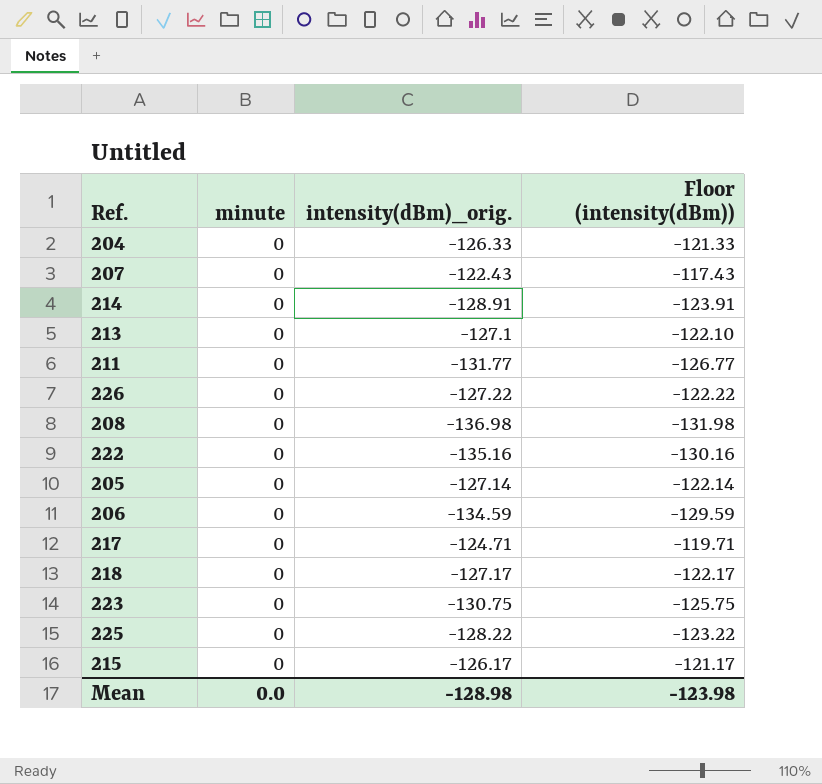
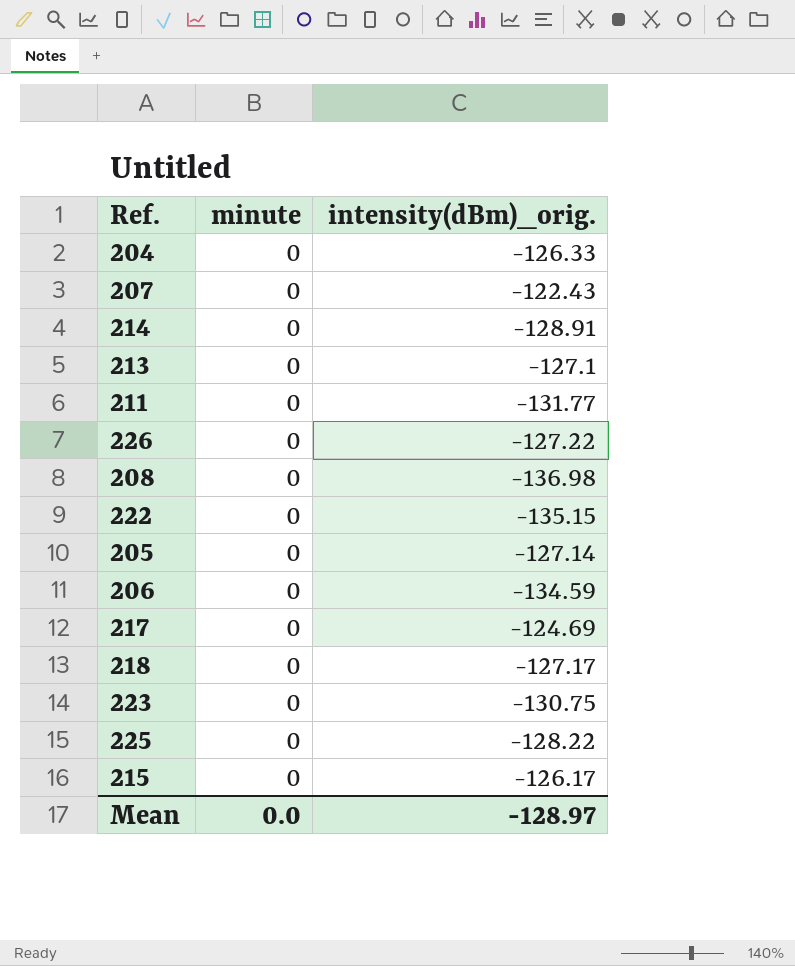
column Floor (intensity(dBm)) | formula: [intensity(dBm)_orig.] + 5 -> none
222 | intensity(dBm)_orig.: -135.16 -> -135.15
217 | intensity(dBm)_orig.: -124.71 -> -124.69
Mean | intensity(dBm)_orig.: -128.98 -> -128.97

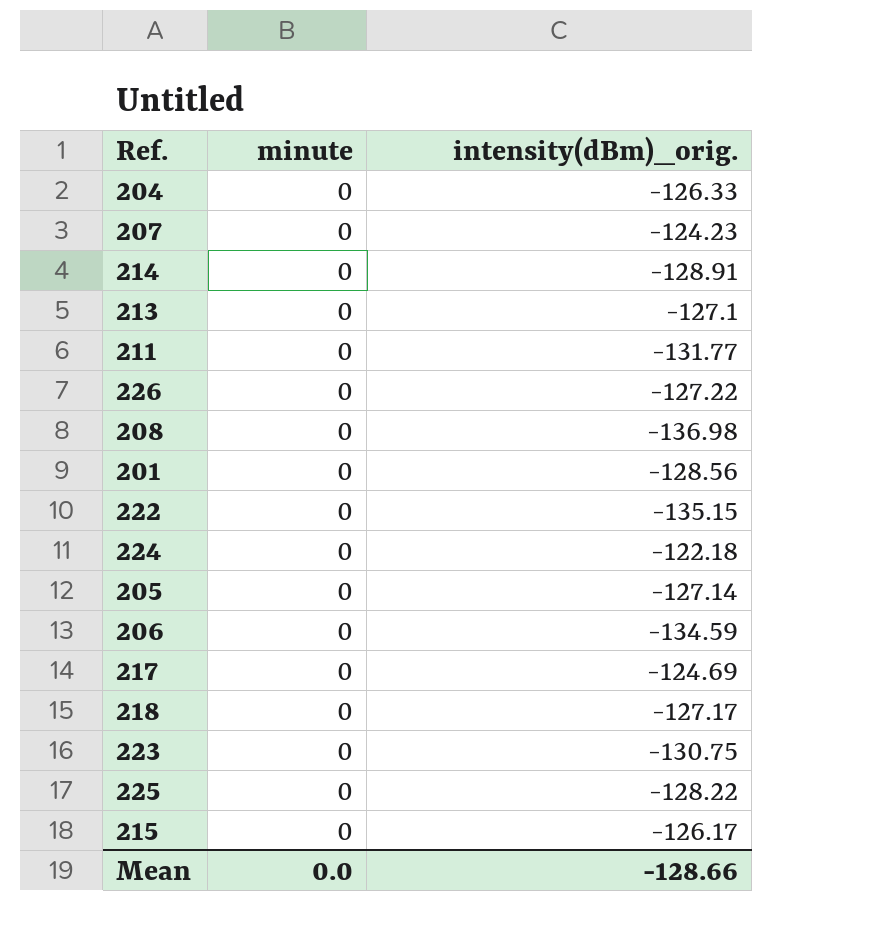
207 | intensity(dBm)_orig.: -122.43 -> -124.23
row 201: none -> 0 | -128.56
row 224: none -> 0 | -122.18
Mean | intensity(dBm)_orig.: -128.97 -> -128.66

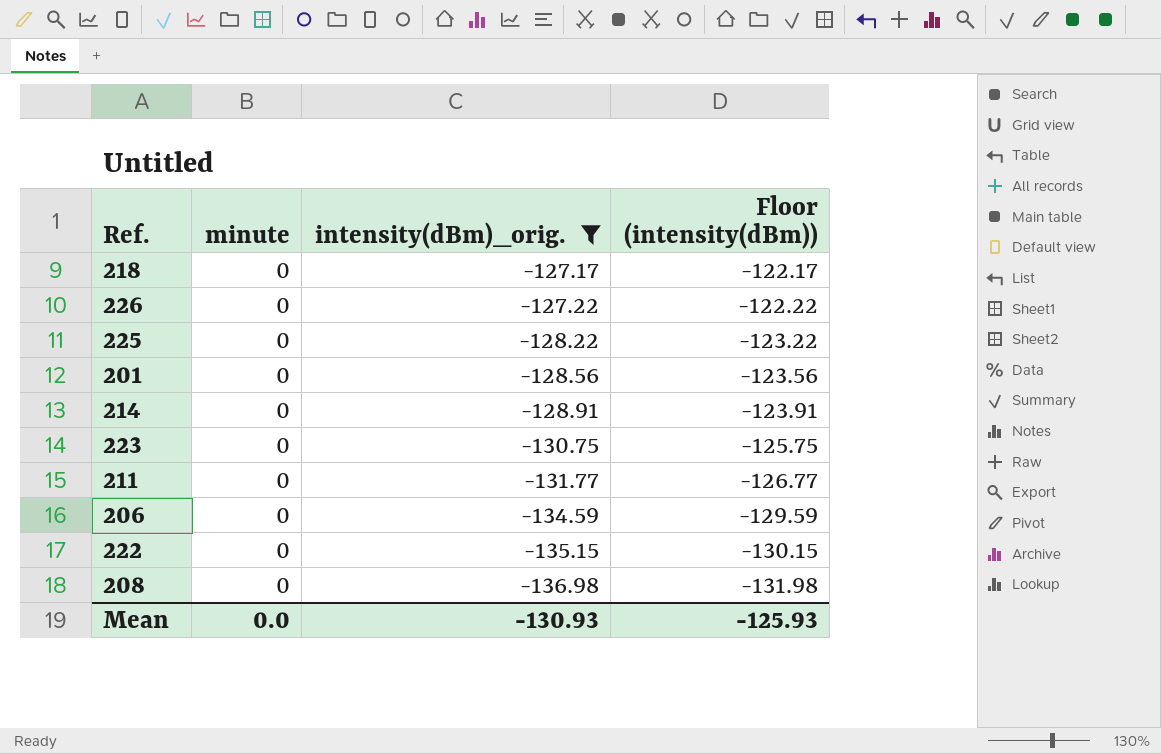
filter: none -> intensity(dBm)_orig. <= -127.17
row order: none -> intensity(dBm)_orig. descending
column Floor (intensity(dBm)) | formula: none -> [intensity(dBm)_orig.] + 5
Mean | intensity(dBm)_orig.: -128.66 -> -130.93

